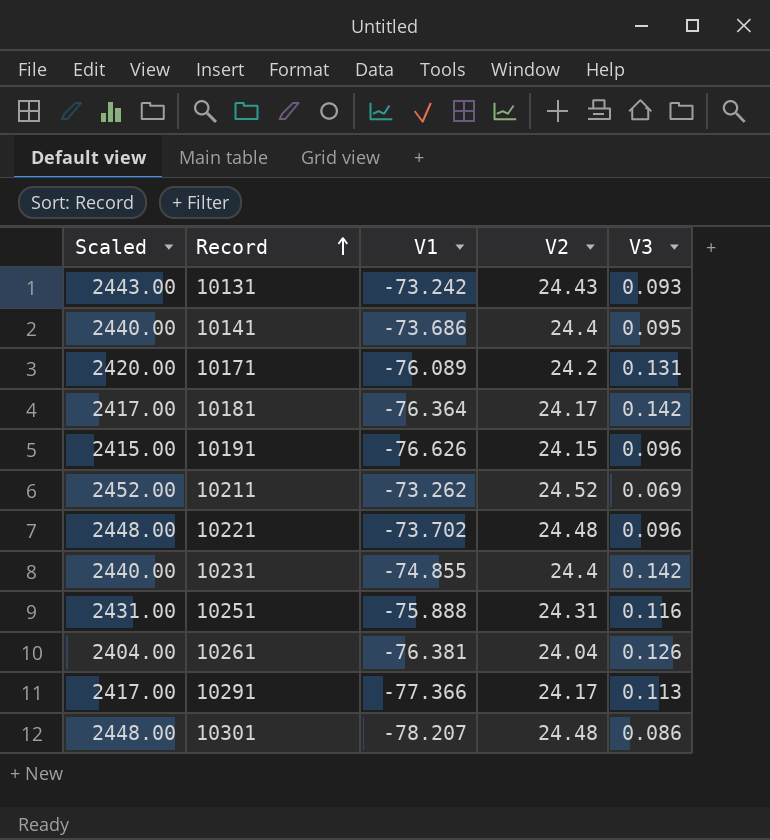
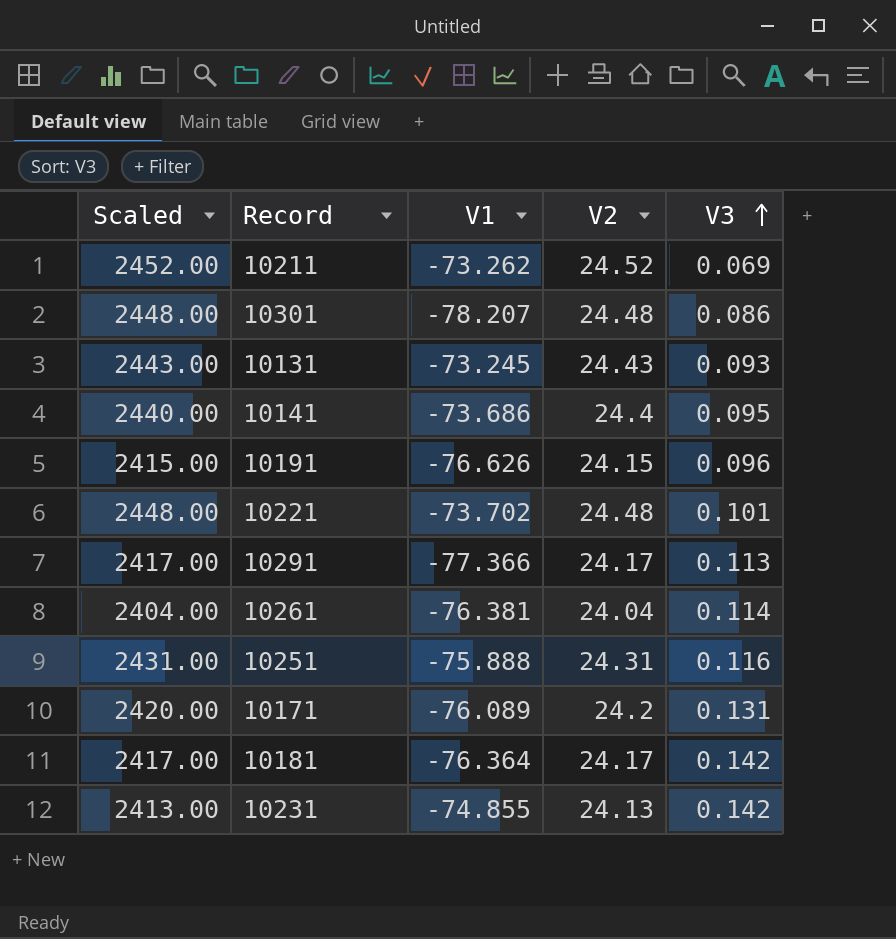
row order: Record ascending -> V3 ascending
10131 | V1: -73.242 -> -73.245
10221 | V3: 0.096 -> 0.101
10261 | V3: 0.126 -> 0.114
10231 | Scaled: 2440.00 -> 2413.00
10231 | V2: 24.4 -> 24.13

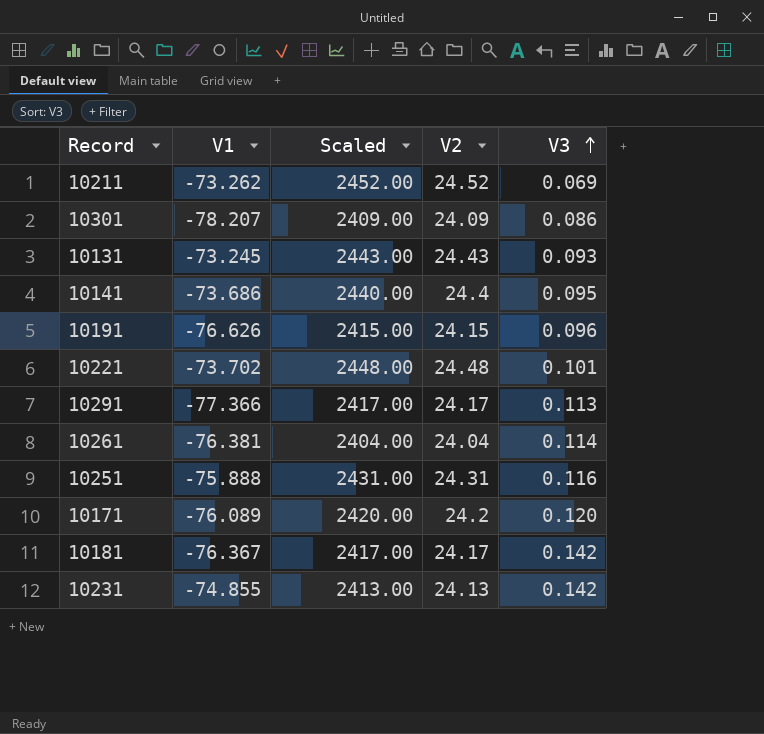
column Scaled | position: 1 -> 3
10301 | Scaled: 2448.00 -> 2409.00
10301 | V2: 24.48 -> 24.09
10171 | V3: 0.131 -> 0.120
10181 | V1: -76.364 -> -76.367

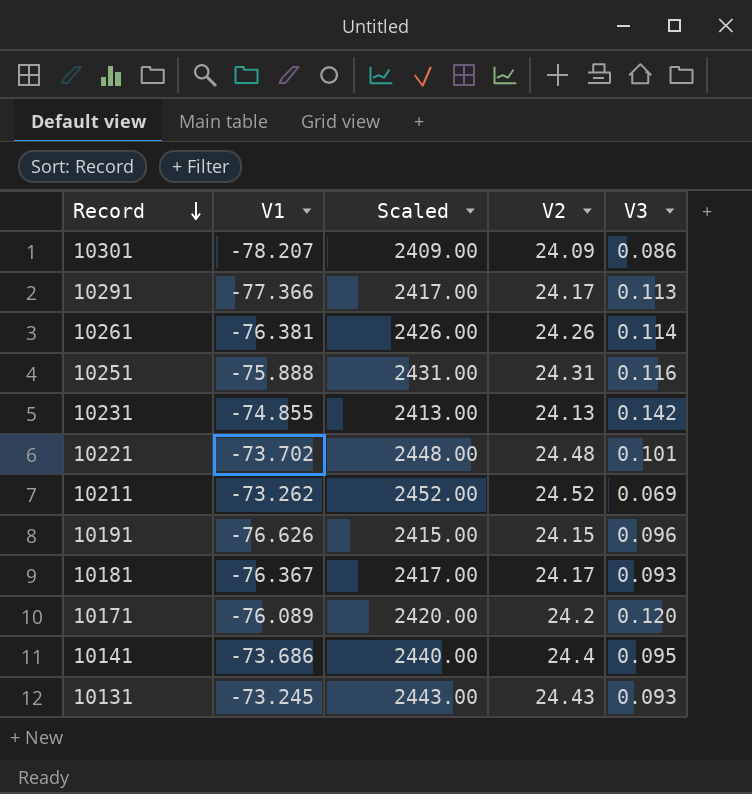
row order: V3 ascending -> Record descending
10261 | Scaled: 2404.00 -> 2426.00
10261 | V2: 24.04 -> 24.26
10181 | V3: 0.142 -> 0.093

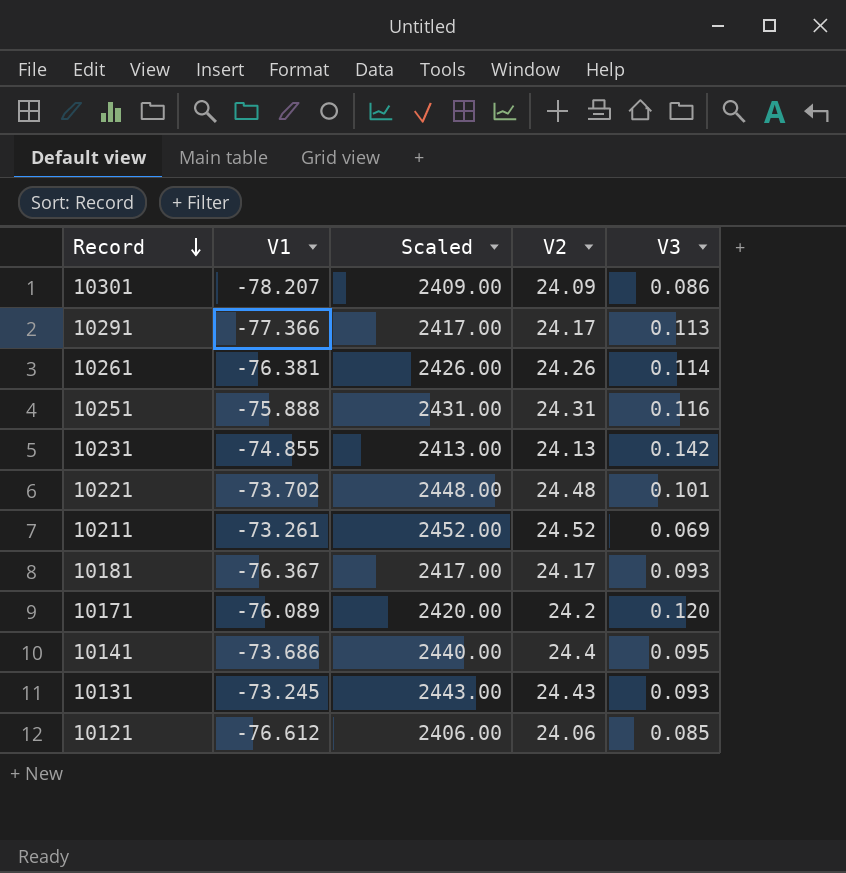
row 10191: -76.626 | 2415.00 | 24.15 | 0.096 -> none
10211 | V1: -73.262 -> -73.261
row 10121: none -> -76.612 | 2406.00 | 24.06 | 0.085

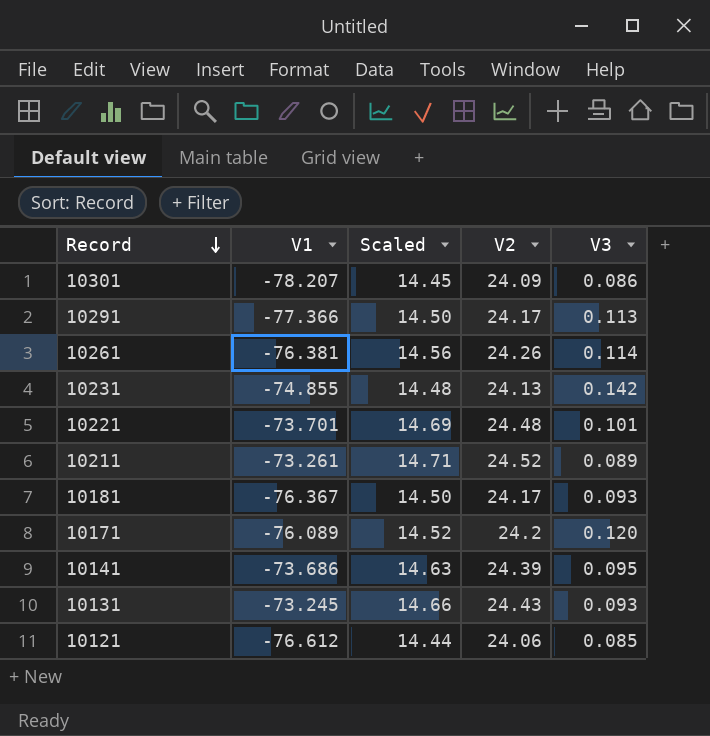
column Scaled | formula: [V2] * 100 -> [V2] * 0.6
row 10251: -75.888 | 2431.00 | 24.31 | 0.116 -> none
10221 | V1: -73.702 -> -73.701
10211 | V3: 0.069 -> 0.089
10141 | V2: 24.4 -> 24.39

